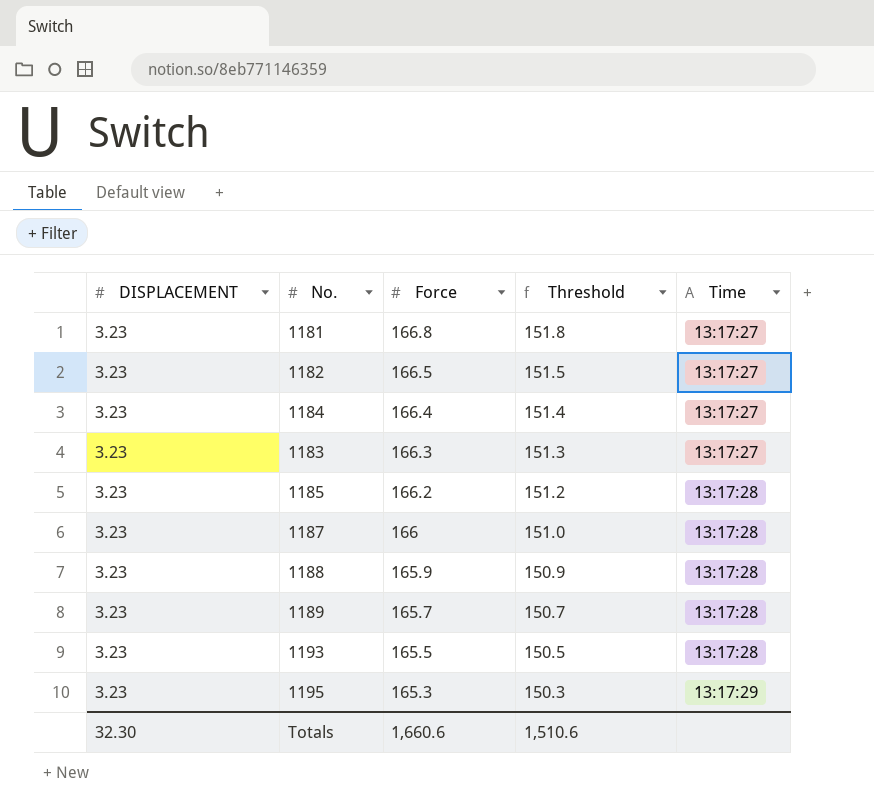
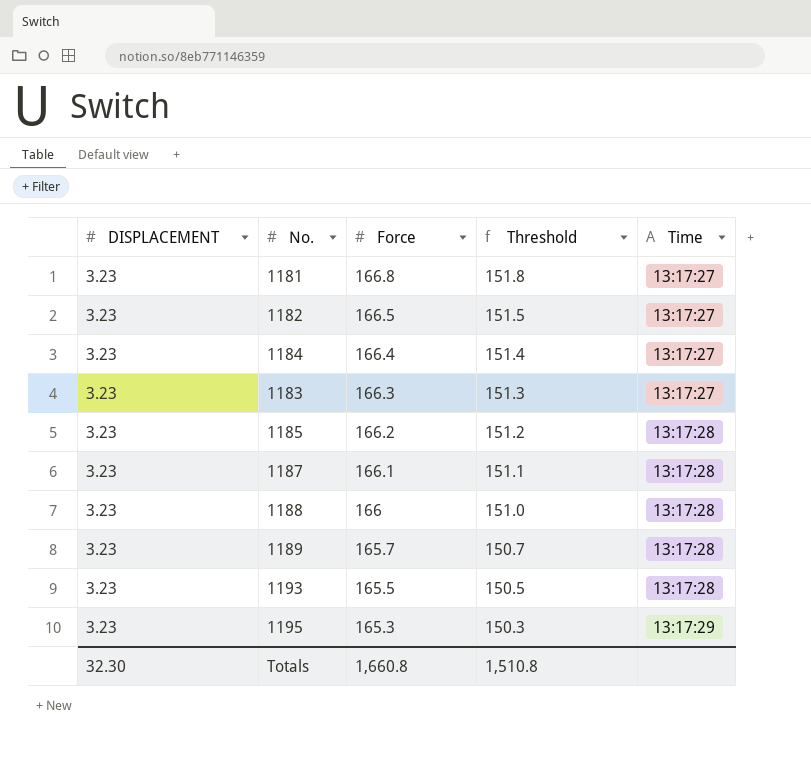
1187 | Force: 166 -> 166.1
1187 | Threshold: 151.0 -> 151.1
1188 | Force: 165.9 -> 166
1188 | Threshold: 150.9 -> 151.0
Totals | Force: 1,660.6 -> 1,660.8
Totals | Threshold: 1,510.6 -> 1,510.8

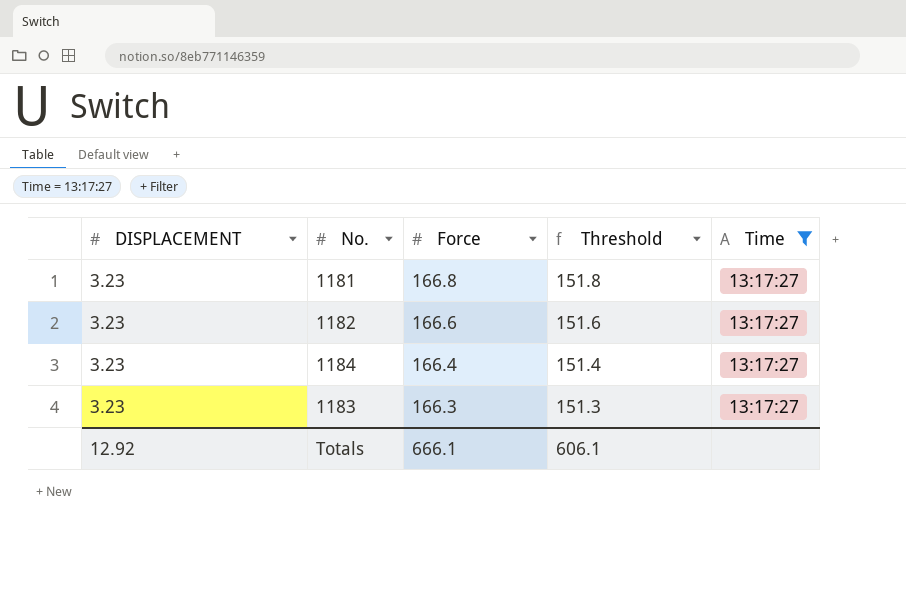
filter: none -> Time = 13:17:27
1182 | Force: 166.5 -> 166.6
1182 | Threshold: 151.5 -> 151.6
Totals | DISPLACEMENT: 32.30 -> 12.92
Totals | Force: 1,660.8 -> 666.1
Totals | Threshold: 1,510.8 -> 606.1

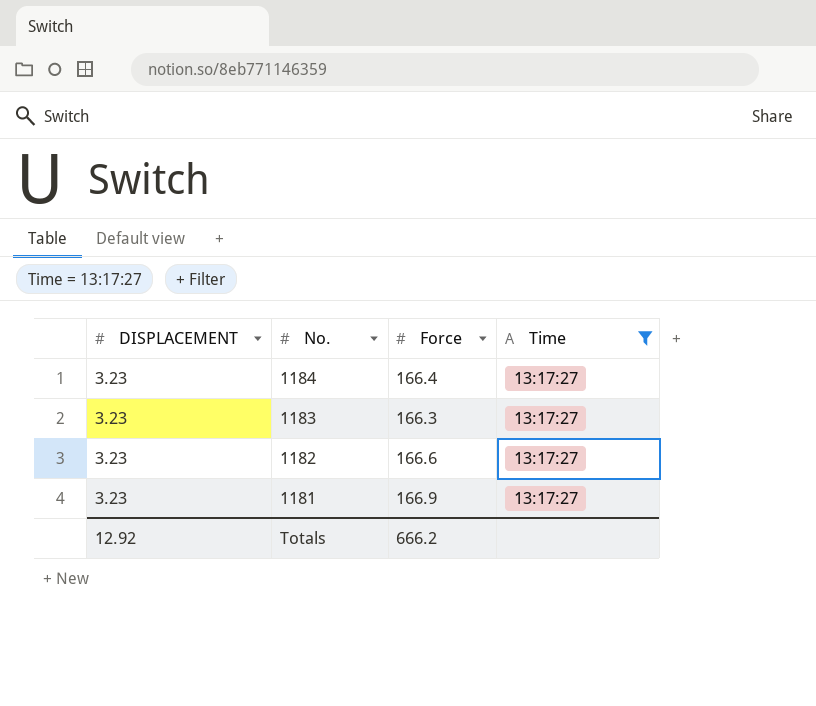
row order: Force descending -> No. descending
column Threshold | formula: [Force] - 15 -> none
1181 | Force: 166.8 -> 166.9
Totals | Force: 666.1 -> 666.2

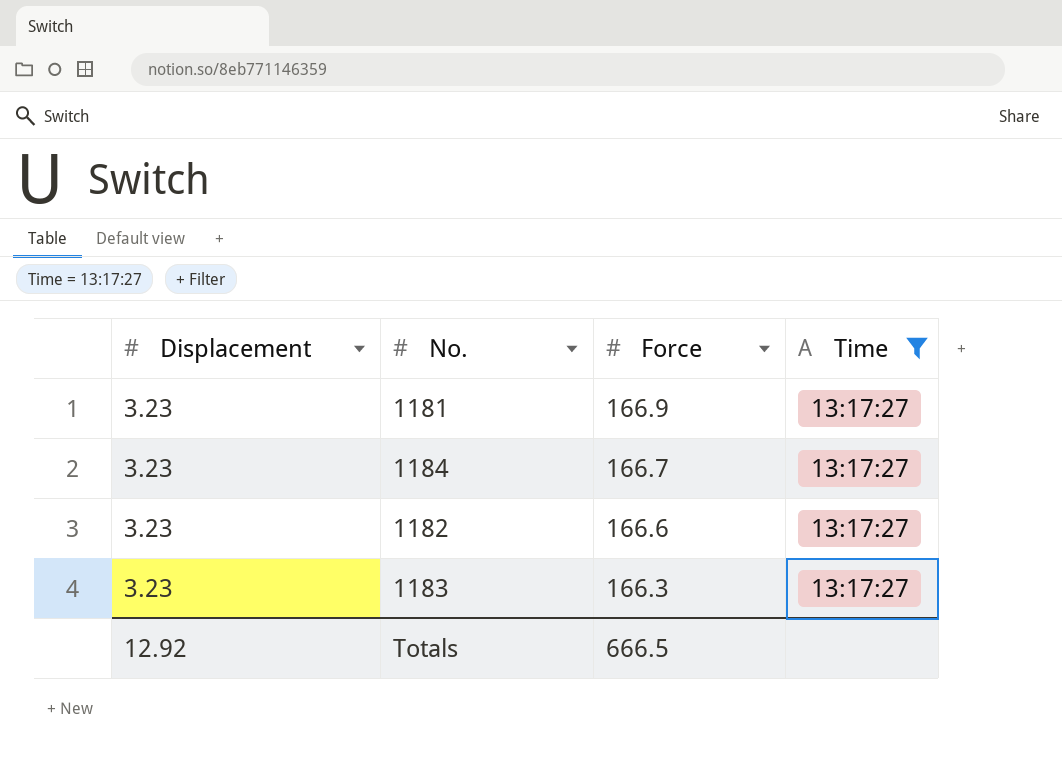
row order: No. descending -> Force descending
column name: DISPLACEMENT -> Displacement
1184 | Force: 166.4 -> 166.7
Totals | Force: 666.2 -> 666.5

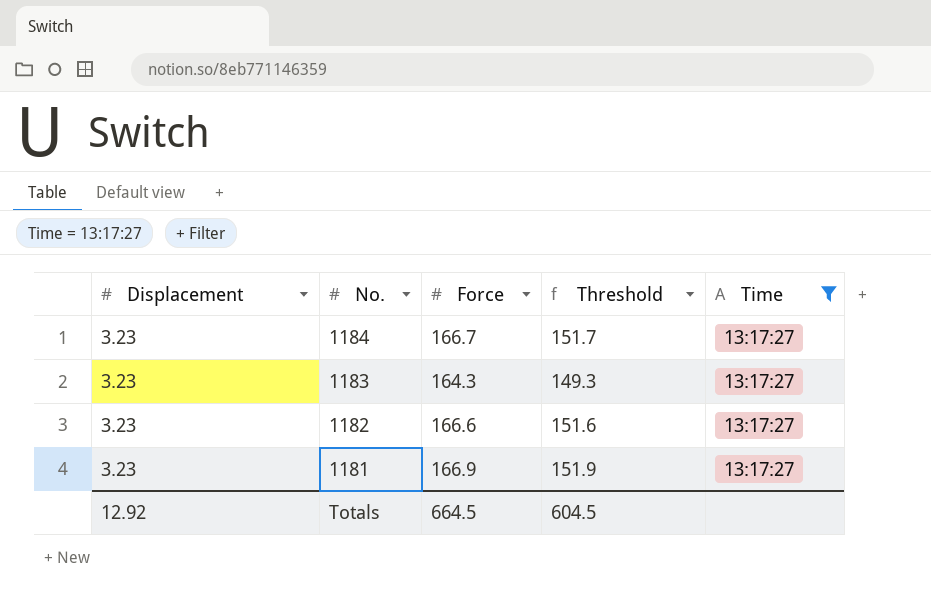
row order: Force descending -> No. descending
column Threshold | formula: none -> [Force] - 15
1183 | Force: 166.3 -> 164.3
Totals | Force: 666.5 -> 664.5

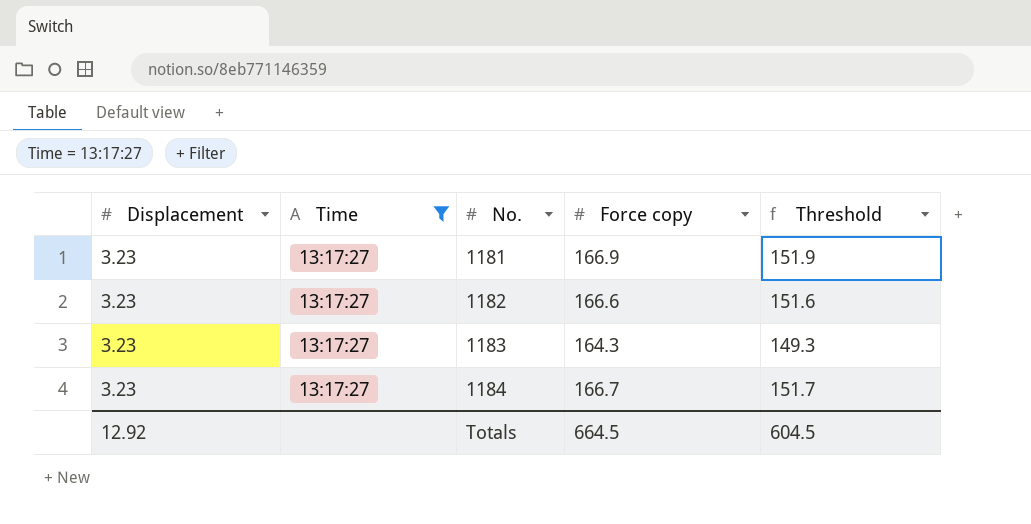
row order: No. descending -> No. ascending
column Time | position: 5 -> 2
column name: Force -> Force copy

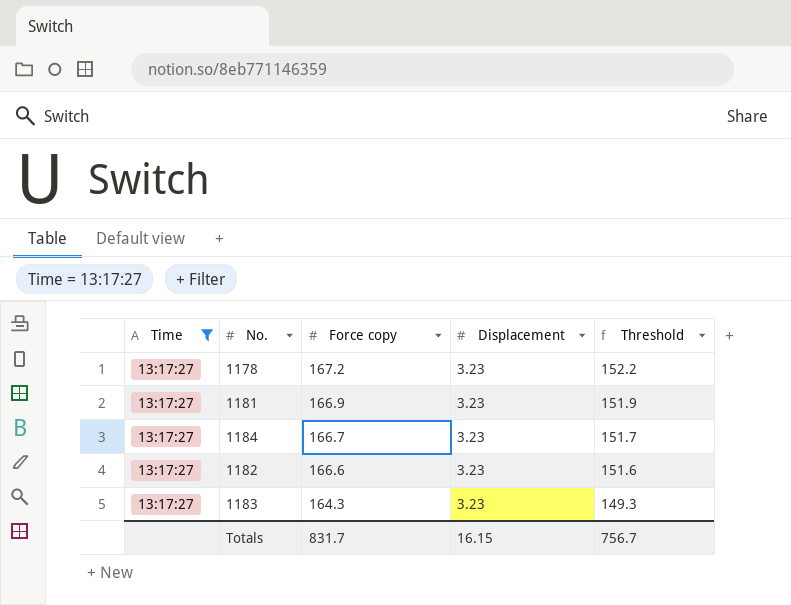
row order: No. ascending -> Force copy descending
column Displacement | position: 1 -> 4
row 1178: none -> 13:17:27 | 167.2 | 3.23 | 152.2
Totals | Force copy: 664.5 -> 831.7
Totals | Displacement: 12.92 -> 16.15
Totals | Threshold: 604.5 -> 756.7

